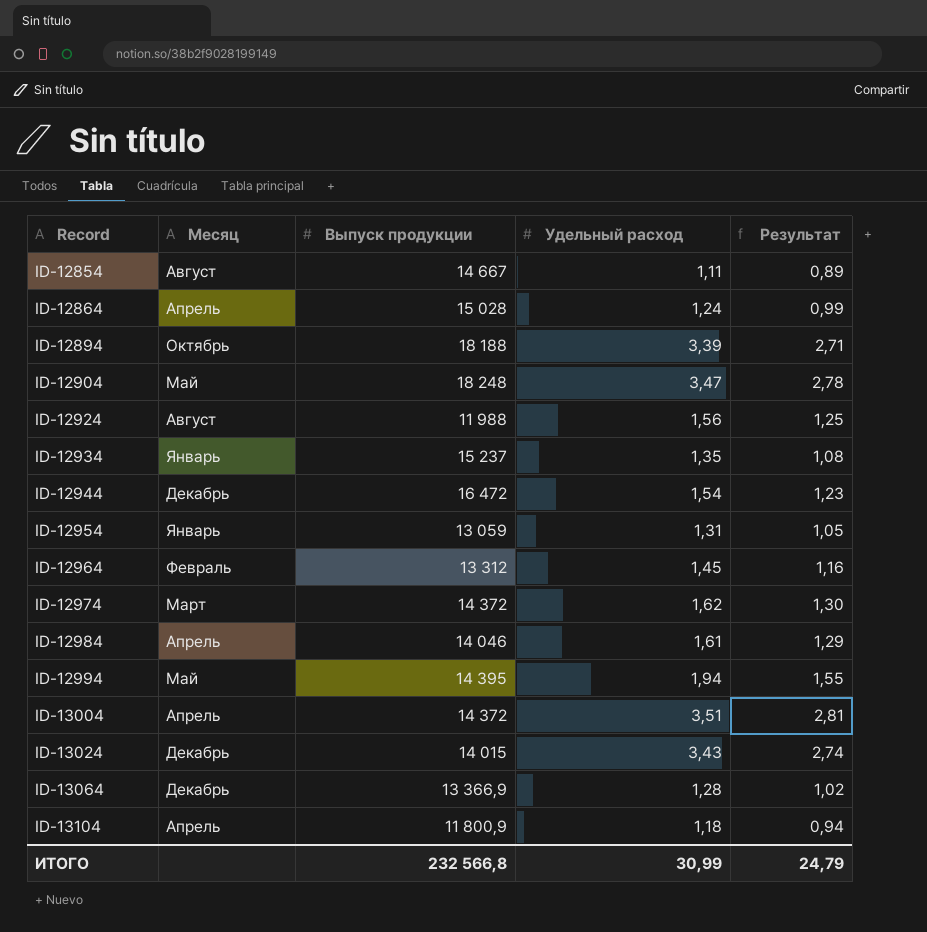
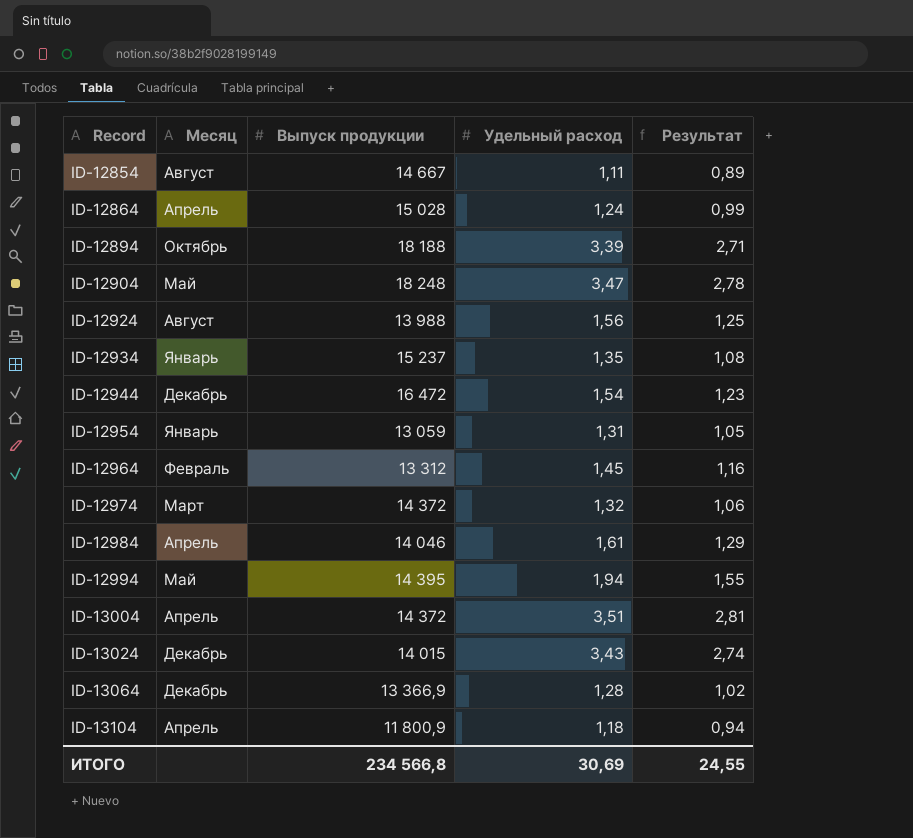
ID-12924 | Выпуск продукции: 11 988 -> 13 988
ID-12974 | Удельный расход: 1,62 -> 1,32
ID-12974 | Результат: 1,30 -> 1,06
ИТОГО | Выпуск продукции: 232 566,8 -> 234 566,8
ИТОГО | Удельный расход: 30,99 -> 30,69
ИТОГО | Результат: 24,79 -> 24,55

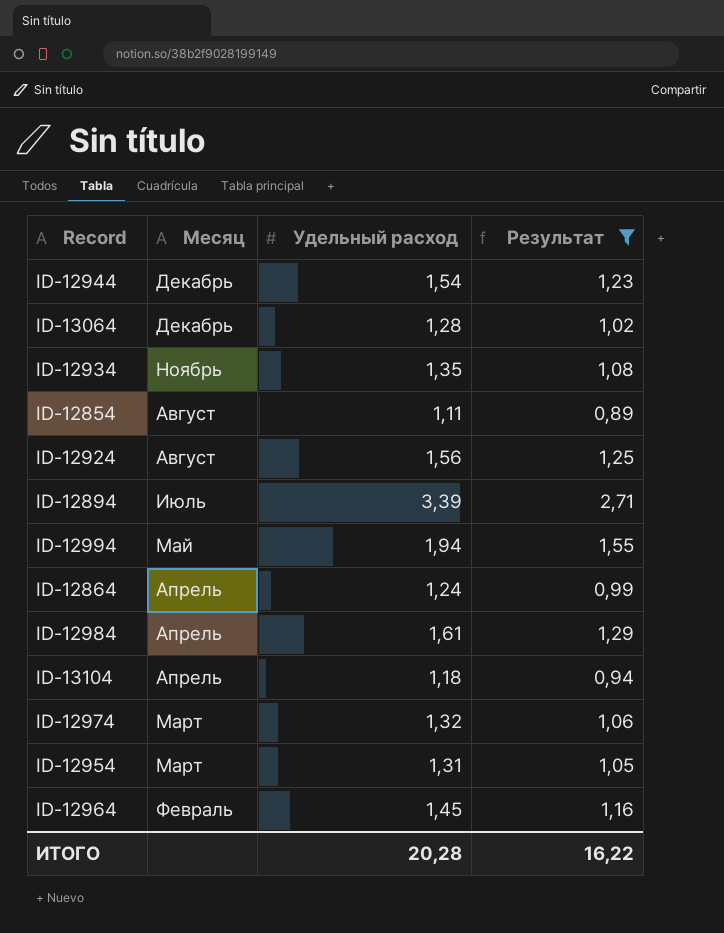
filter: none -> Результат <= 2,71
row order: Record ascending -> Месяц descending
column Выпуск продукции | position: 3 -> none
ID-12934 | Месяц: Январь -> Ноябрь
ID-12894 | Месяц: Октябрь -> Июль
ID-12954 | Месяц: Январь -> Март
ИТОГО | Удельный расход: 30,69 -> 20,28
ИТОГО | Результат: 24,55 -> 16,22

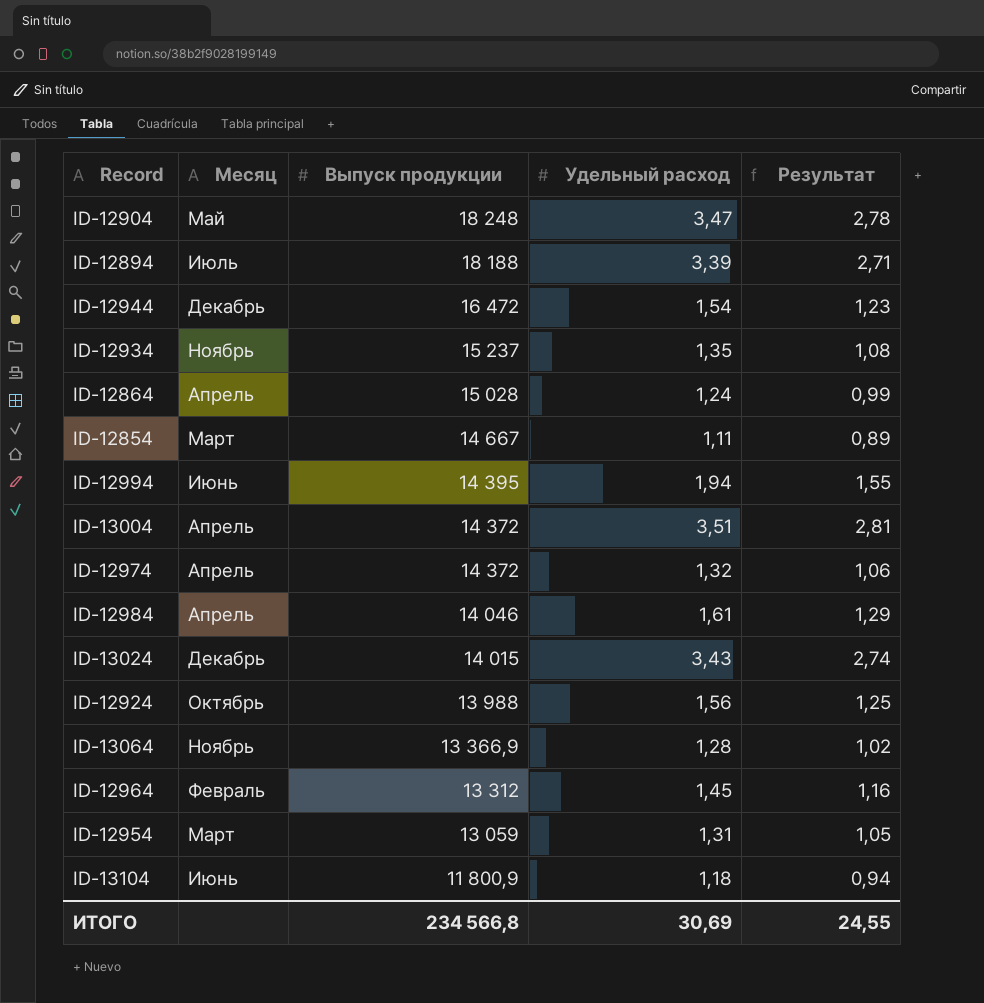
filter: Результат <= 2,71 -> none
row order: Месяц descending -> Выпуск продукции descending
column Выпуск продукции | position: none -> 3
ID-12854 | Месяц: Август -> Март
ID-12994 | Месяц: Май -> Июнь
ID-12974 | Месяц: Март -> Апрель
ID-12924 | Месяц: Август -> Октябрь
ID-13064 | Месяц: Декабрь -> Ноябрь
ID-13104 | Месяц: Апрель -> Июнь
ИТОГО | Удельный расход: 20,28 -> 30,69
ИТОГО | Результат: 16,22 -> 24,55

